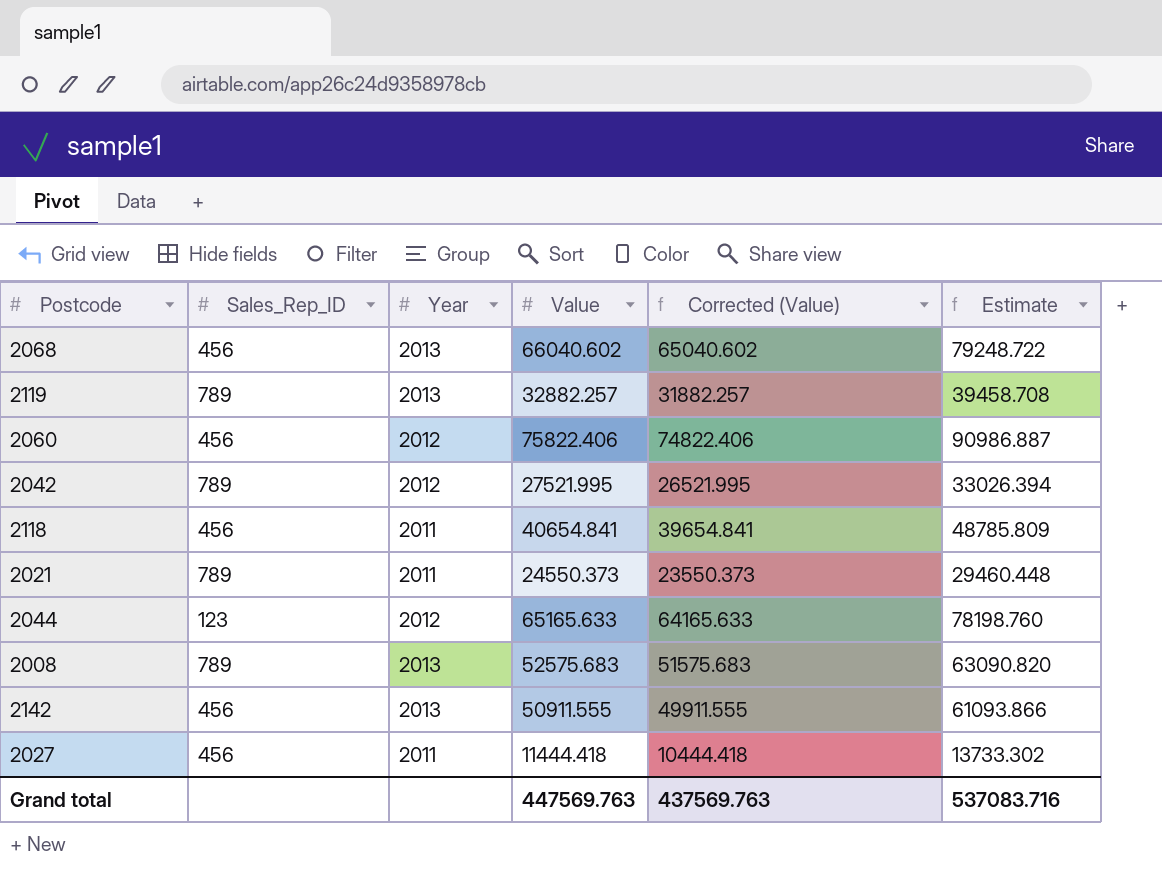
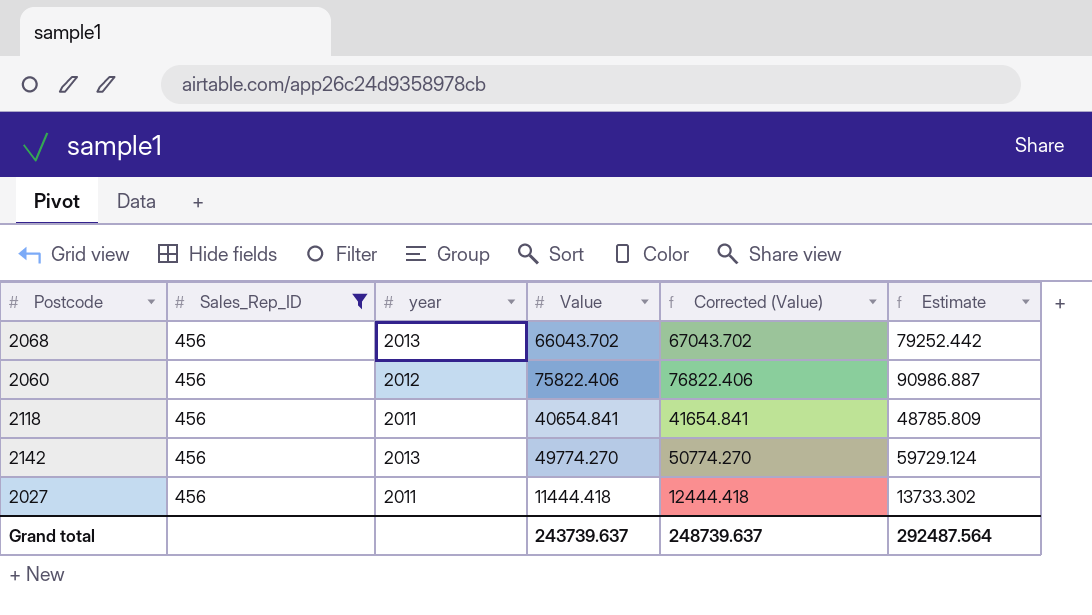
filter: none -> Sales_Rep_ID = 456
column name: Year -> year
column Corrected (Value) | formula: [Value] - 1000 -> [Value] + 1000
2068 | Value: 66040.602 -> 66043.702
2068 | Estimate: 79248.722 -> 79252.442
2142 | Value: 50911.555 -> 49774.270
2142 | Estimate: 61093.866 -> 59729.124
Grand total | Value: 447569.763 -> 243739.637
Grand total | Corrected (Value): 437569.763 -> 248739.637
Grand total | Estimate: 537083.716 -> 292487.564

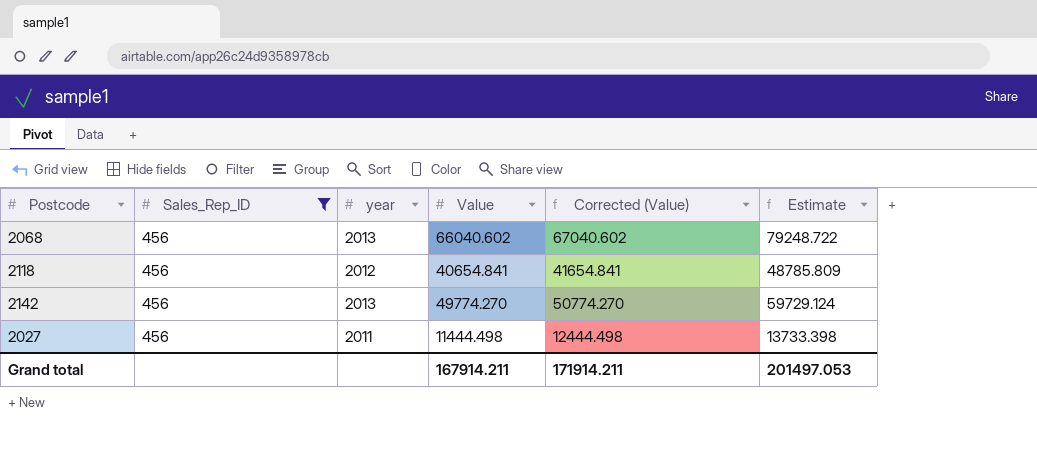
row 2060: 456 | 2012 | 75822.406 | 76822.406 | 90986.887 -> none
2068 | Value: 66043.702 -> 66040.602
2068 | Corrected (Value): 67043.702 -> 67040.602
2068 | Estimate: 79252.442 -> 79248.722
2118 | year: 2011 -> 2012
2027 | Value: 11444.418 -> 11444.498
2027 | Corrected (Value): 12444.418 -> 12444.498
2027 | Estimate: 13733.302 -> 13733.398
Grand total | Value: 243739.637 -> 167914.211
Grand total | Corrected (Value): 248739.637 -> 171914.211
Grand total | Estimate: 292487.564 -> 201497.053

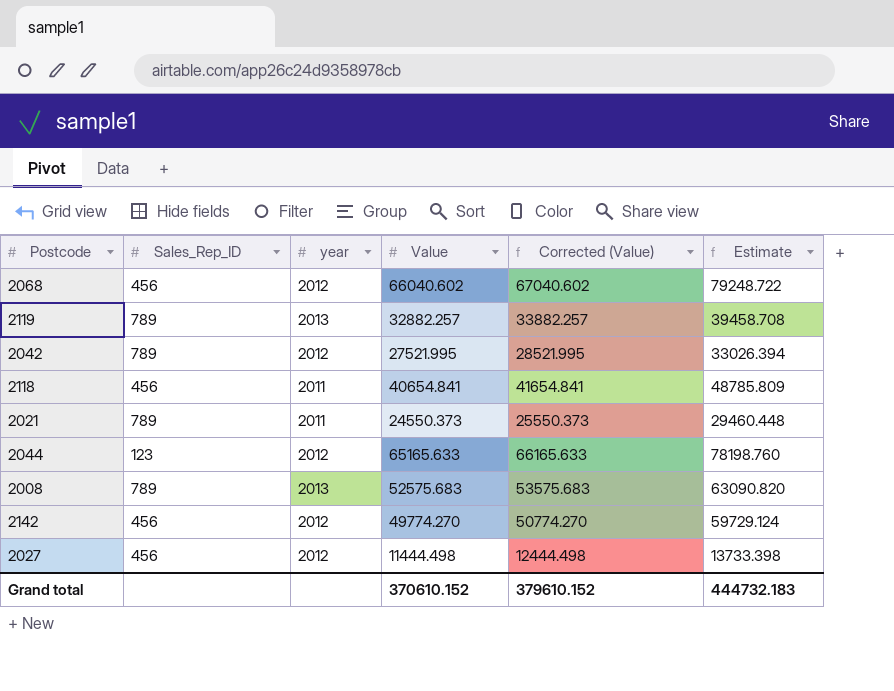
filter: Sales_Rep_ID = 456 -> none
2068 | year: 2013 -> 2012
2118 | year: 2012 -> 2011
2142 | year: 2013 -> 2012
2027 | year: 2011 -> 2012
Grand total | Value: 167914.211 -> 370610.152
Grand total | Corrected (Value): 171914.211 -> 379610.152
Grand total | Estimate: 201497.053 -> 444732.183

